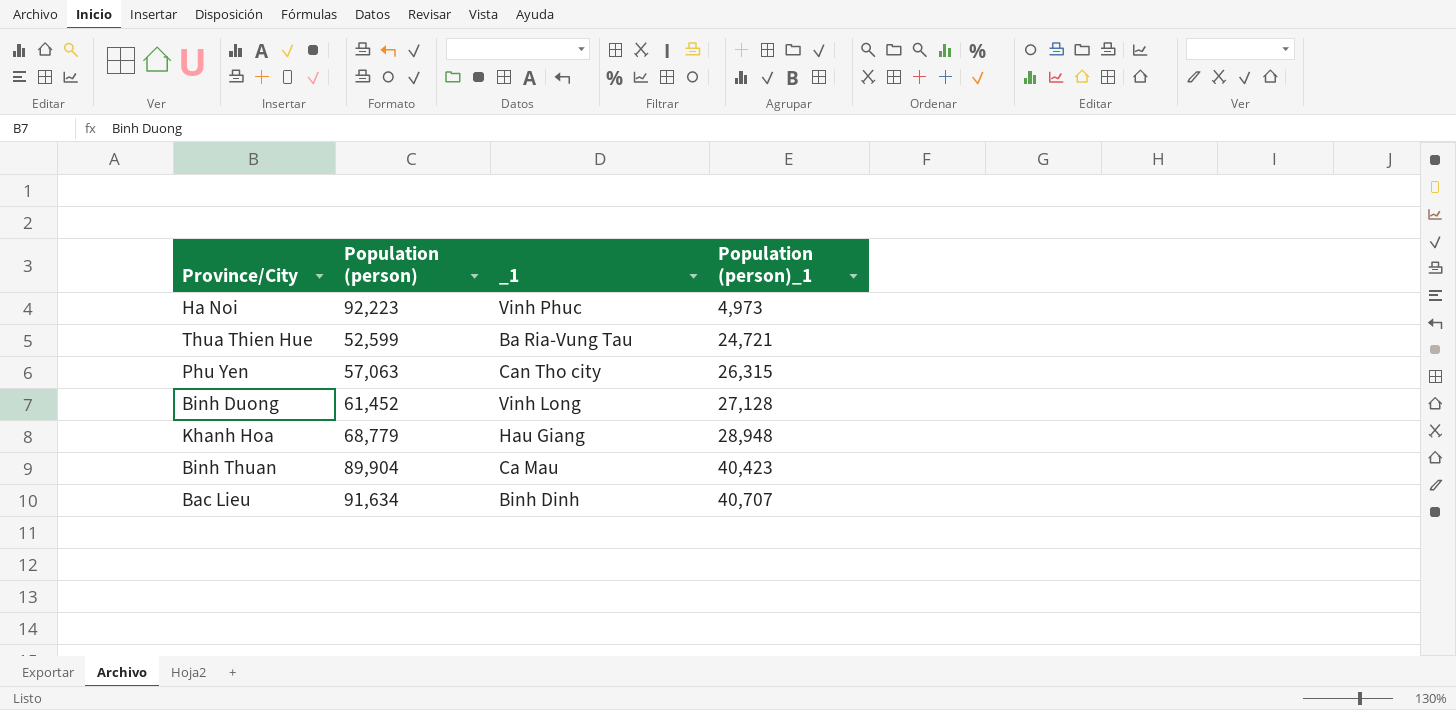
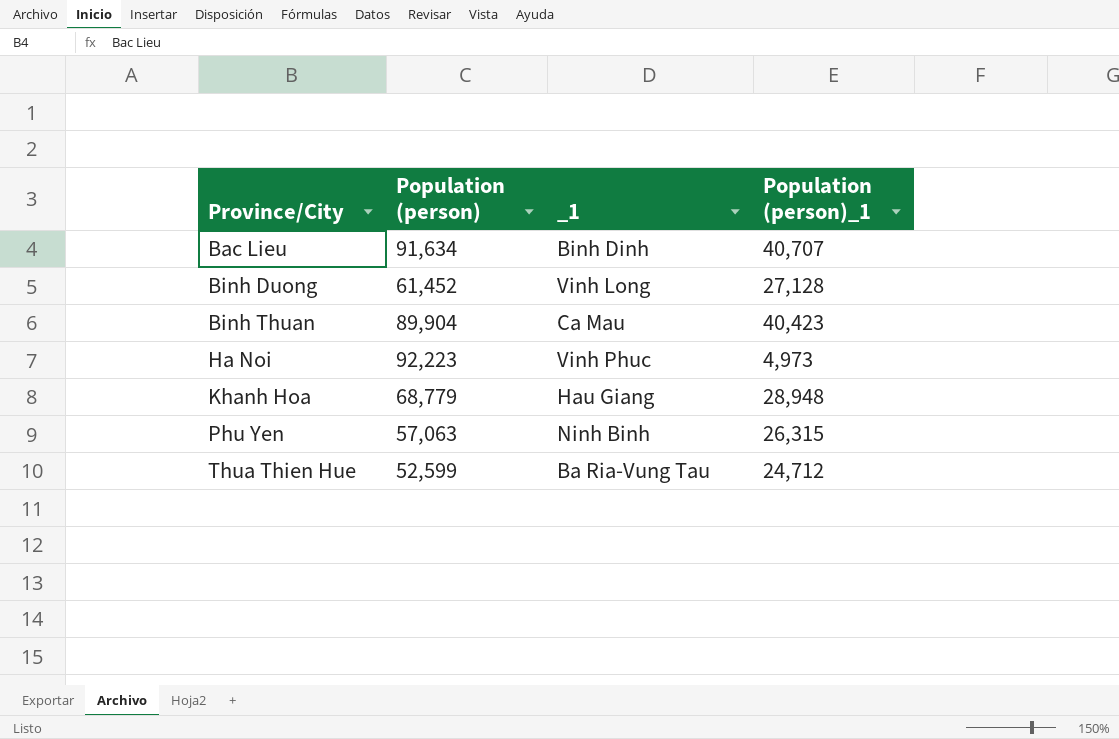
row order: Population (person)_1 ascending -> Province/City ascending
Phu Yen | _1: Can Tho city -> Ninh Binh
Thua Thien Hue | Population (person)_1: 24,721 -> 24,712

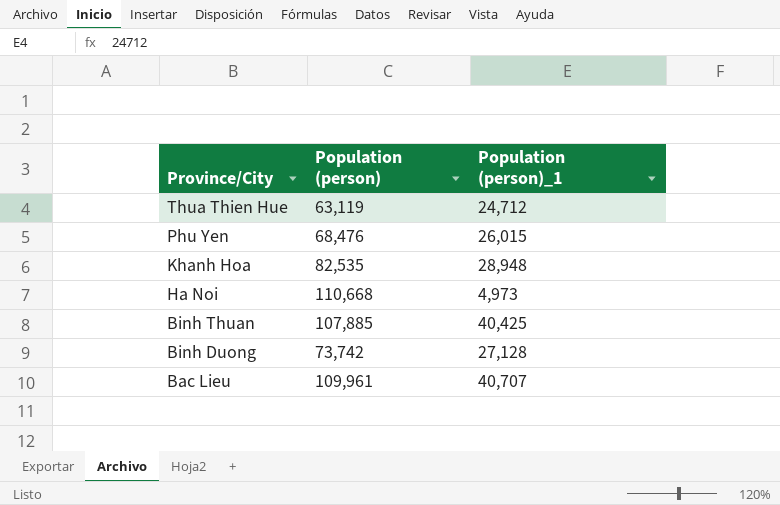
row order: Province/City ascending -> Province/City descending
column _1 | position: 3 -> none
Thua Thien Hue | Population (person): 52,599 -> 63,119
Phu Yen | Population (person): 57,063 -> 68,476
Phu Yen | Population (person)_1: 26,315 -> 26,015
Khanh Hoa | Population (person): 68,779 -> 82,535
Ha Noi | Population (person): 92,223 -> 110,668
Binh Thuan | Population (person): 89,904 -> 107,885
Binh Thuan | Population (person)_1: 40,423 -> 40,425
Binh Duong | Population (person): 61,452 -> 73,742
Bac Lieu | Population (person): 91,634 -> 109,961

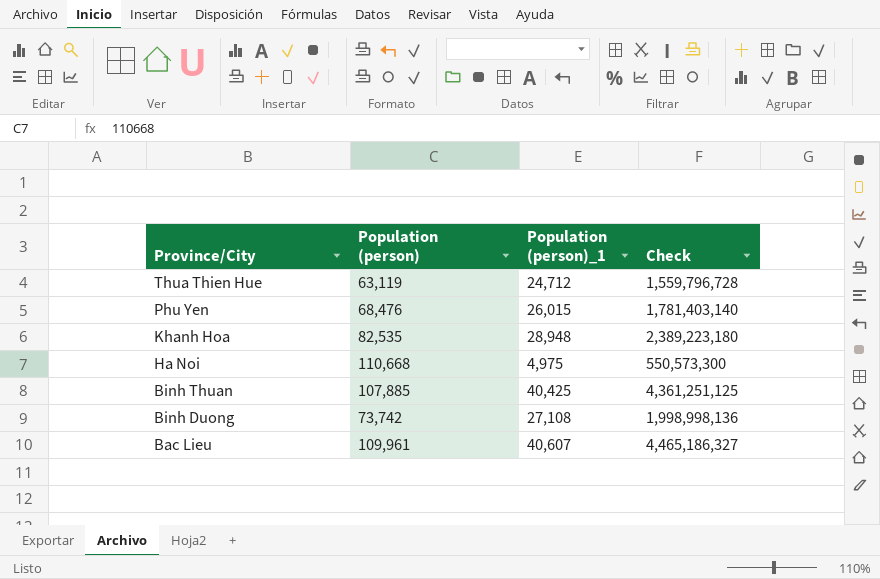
column Check | formula: none -> [Population (person)] * [Population (person)_1]
Ha Noi | Population (person)_1: 4,973 -> 4,975
Binh Duong | Population (person)_1: 27,128 -> 27,108
Bac Lieu | Population (person)_1: 40,707 -> 40,607

